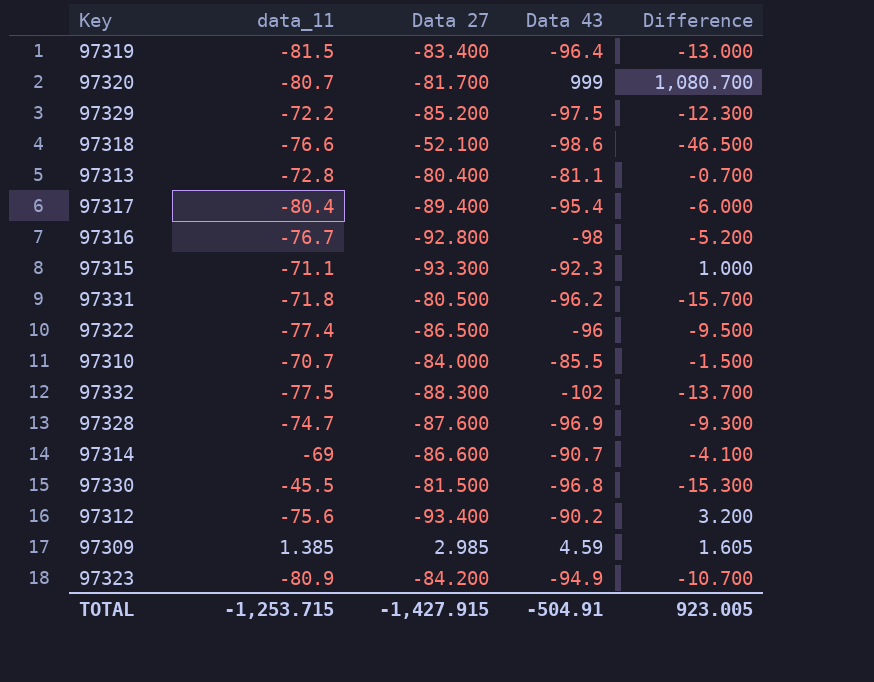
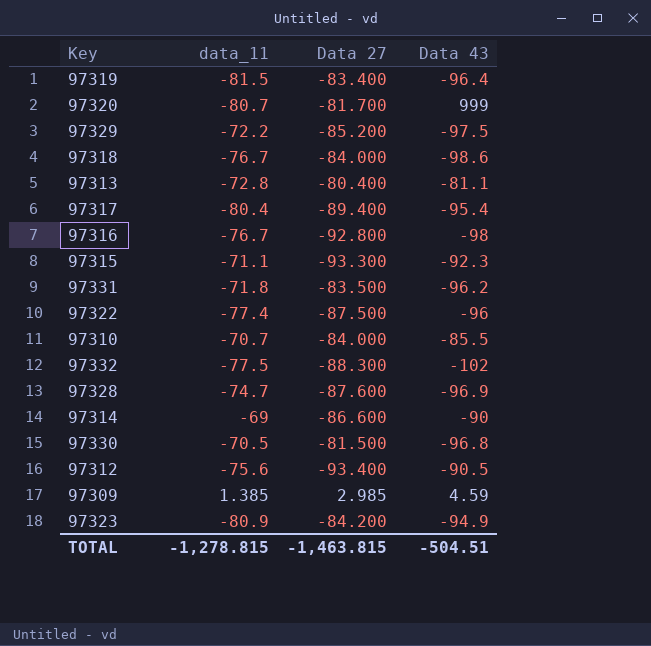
column Difference | formula: [Data 43] - [Data 27] -> none
97318 | data_11: -76.6 -> -76.7
97318 | Data 27: -52.100 -> -84.000
97331 | Data 27: -80.500 -> -83.500
97322 | Data 27: -86.500 -> -87.500
97314 | Data 43: -90.7 -> -90
97330 | data_11: -45.5 -> -70.5
97312 | Data 43: -90.2 -> -90.5
TOTAL | data_11: -1,253.715 -> -1,278.815
TOTAL | Data 27: -1,427.915 -> -1,463.815
TOTAL | Data 43: -504.91 -> -504.51

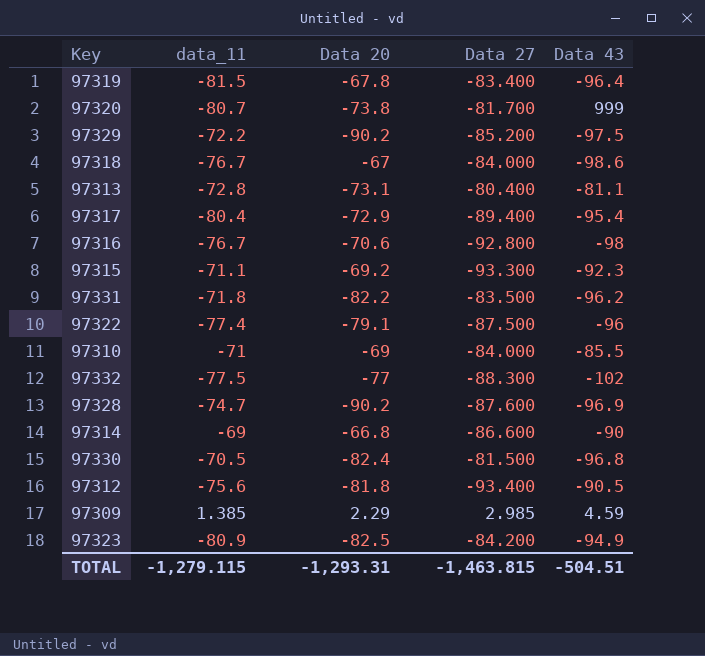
column Data 20 | position: none -> 3
97310 | data_11: -70.7 -> -71
TOTAL | data_11: -1,278.815 -> -1,279.115

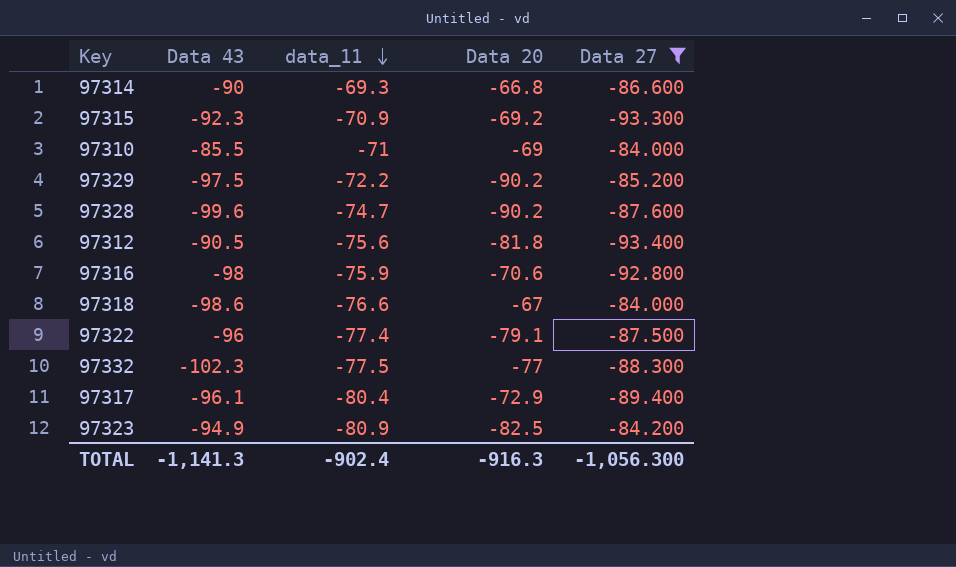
filter: none -> Data 27 <= -84.000
row order: none -> data_11 descending
column Data 43 | position: 5 -> 2
97314 | data_11: -69 -> -69.3
97315 | data_11: -71.1 -> -70.9
97328 | Data 43: -96.9 -> -99.6
97316 | data_11: -76.7 -> -75.9
97318 | data_11: -76.7 -> -76.6
97332 | Data 43: -102 -> -102.3
97317 | Data 43: -95.4 -> -96.1
TOTAL | Data 43: -504.51 -> -1,141.3
TOTAL | data_11: -1,279.115 -> -902.4
TOTAL | Data 20: -1,293.31 -> -916.3
TOTAL | Data 27: -1,463.815 -> -1,056.300

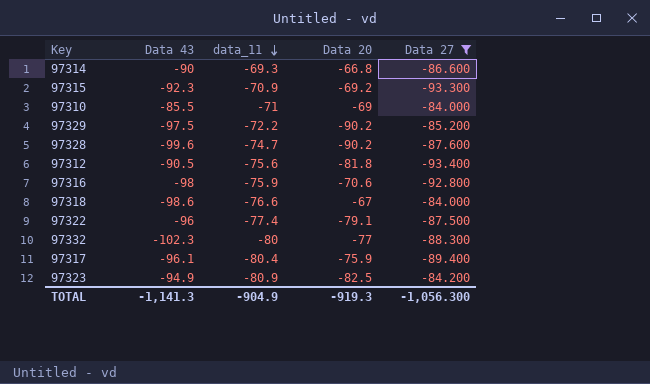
97332 | data_11: -77.5 -> -80
97317 | Data 20: -72.9 -> -75.9
TOTAL | data_11: -902.4 -> -904.9
TOTAL | Data 20: -916.3 -> -919.3

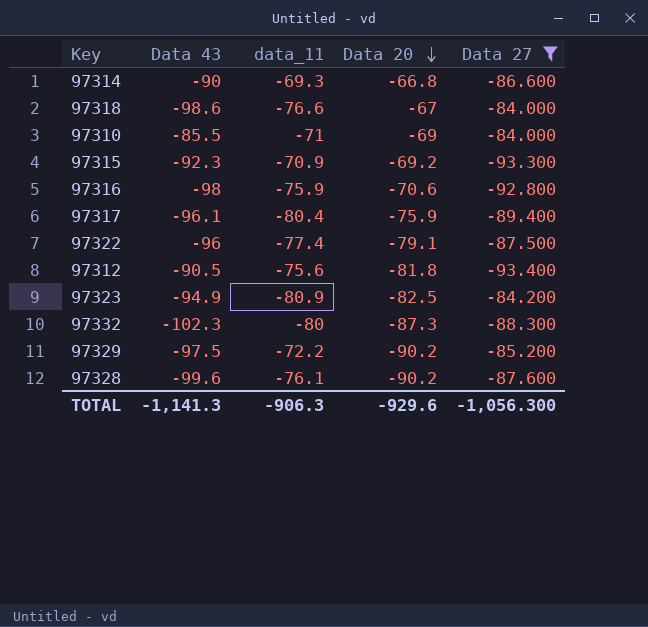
row order: data_11 descending -> Data 20 descending
97332 | Data 20: -77 -> -87.3
97328 | data_11: -74.7 -> -76.1
TOTAL | data_11: -904.9 -> -906.3
TOTAL | Data 20: -919.3 -> -929.6

